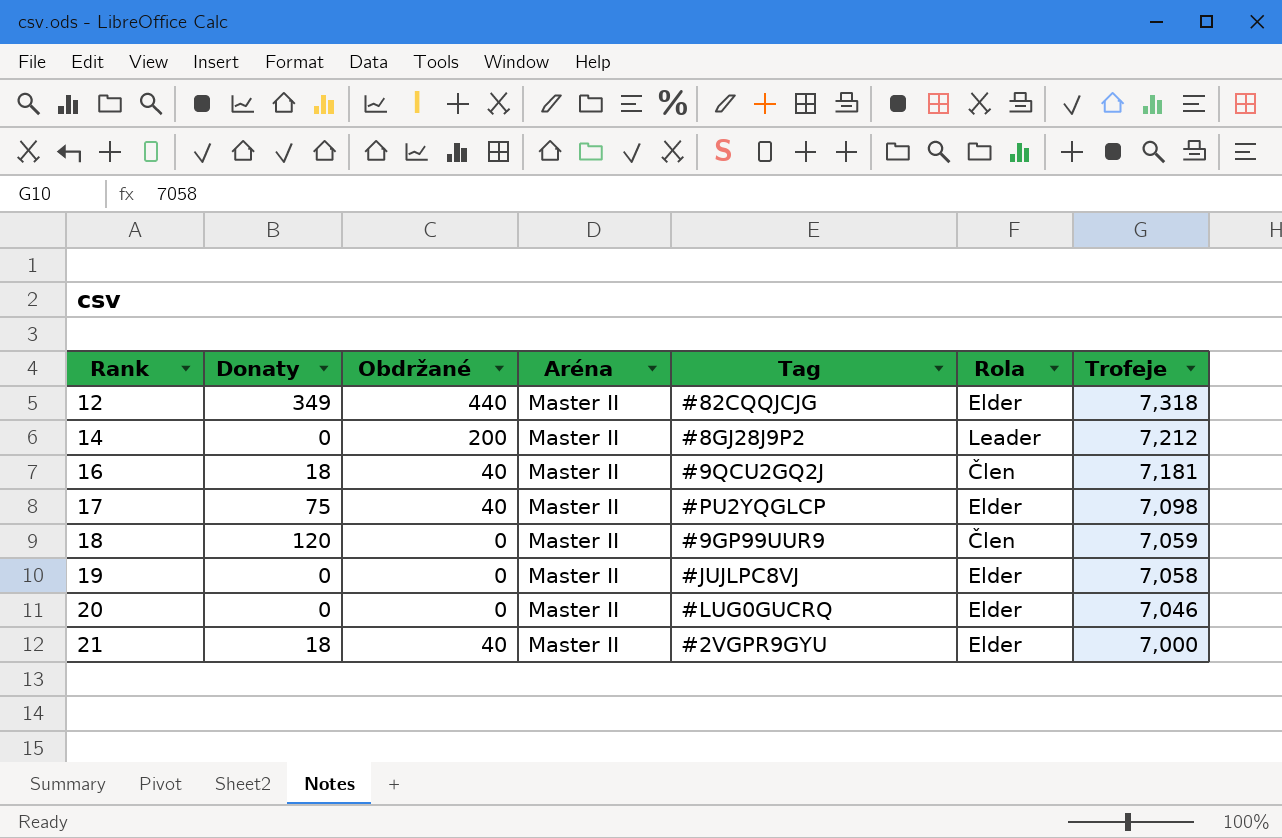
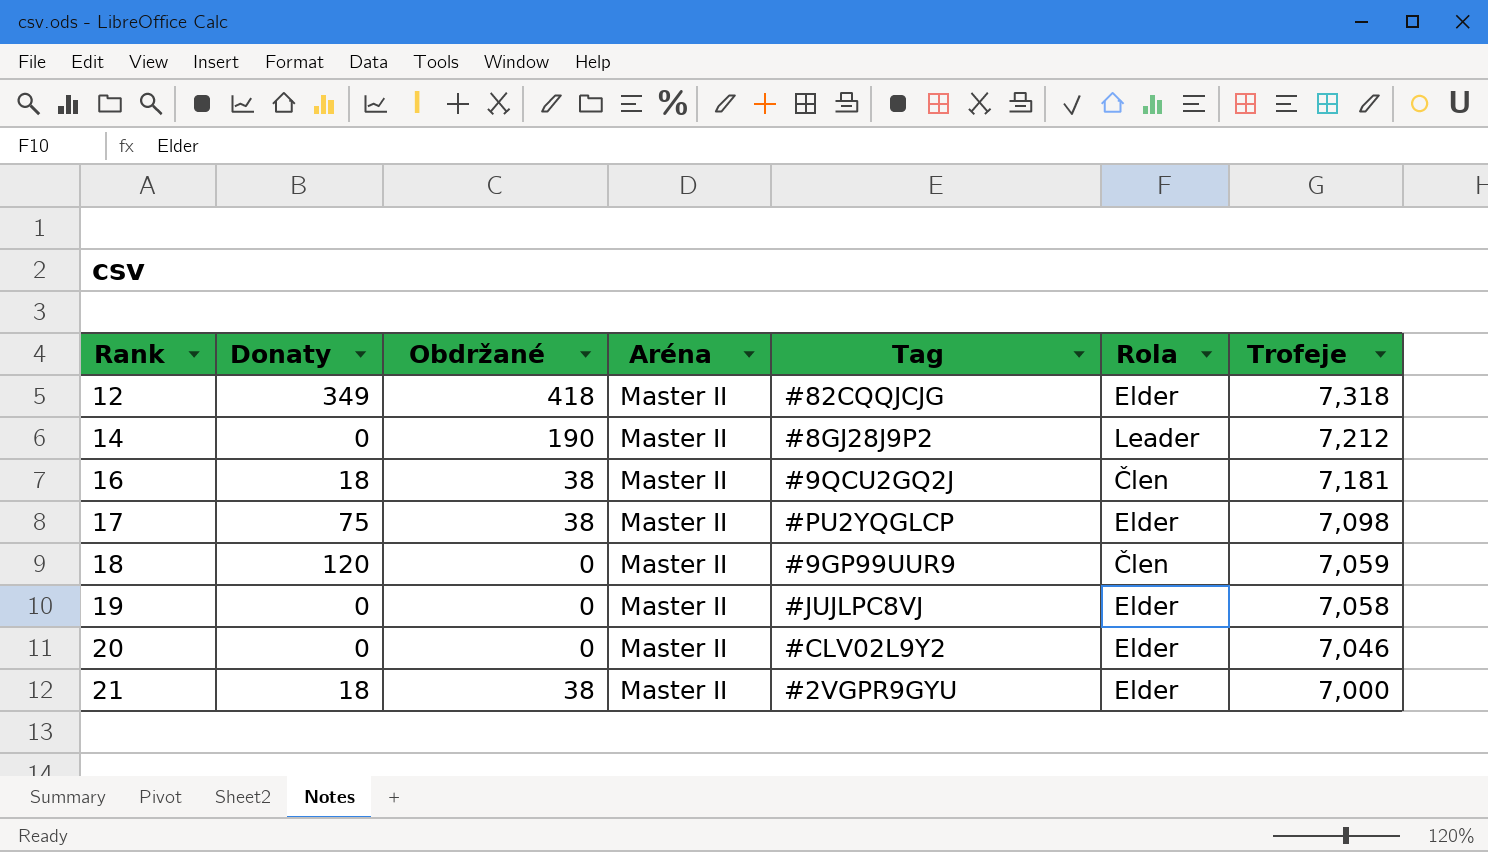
12 | Obdržané: 440 -> 418
14 | Obdržané: 200 -> 190
16 | Obdržané: 40 -> 38
17 | Obdržané: 40 -> 38
20 | Tag: #LUG0GUCRQ -> #CLV02L9Y2
21 | Obdržané: 40 -> 38

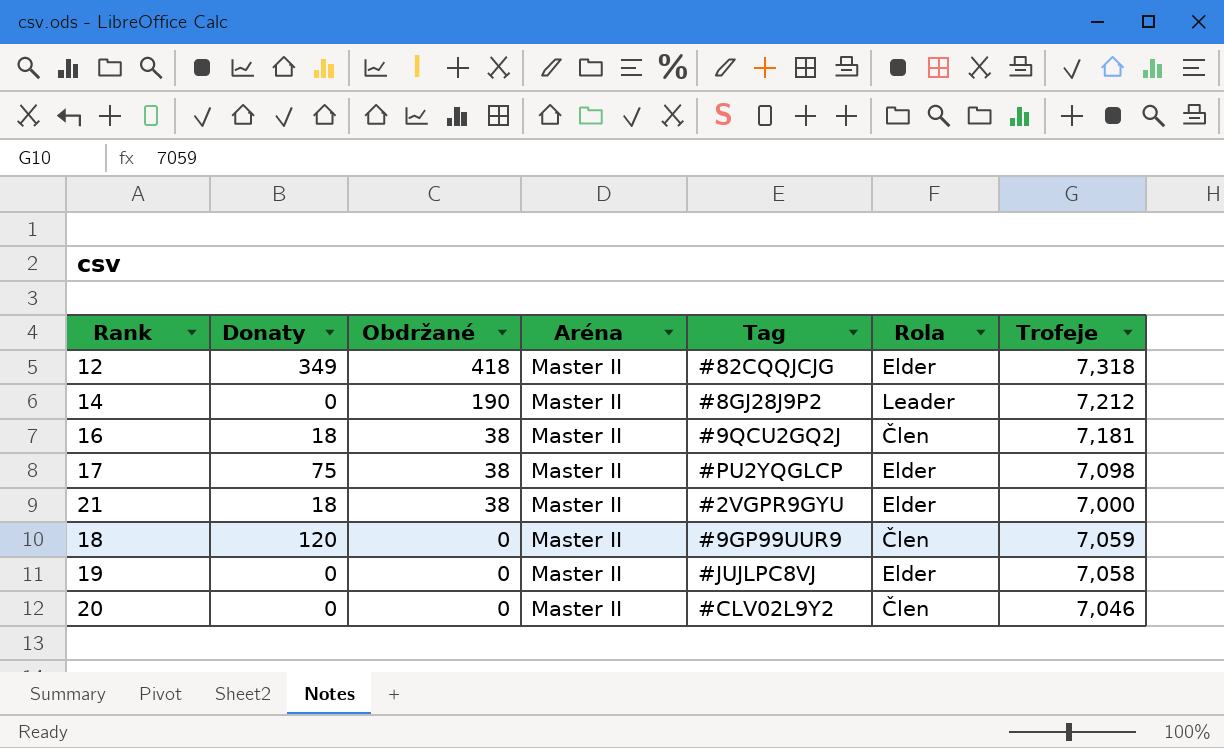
row order: Rank ascending -> Obdržané descending
20 | Rola: Elder -> Člen

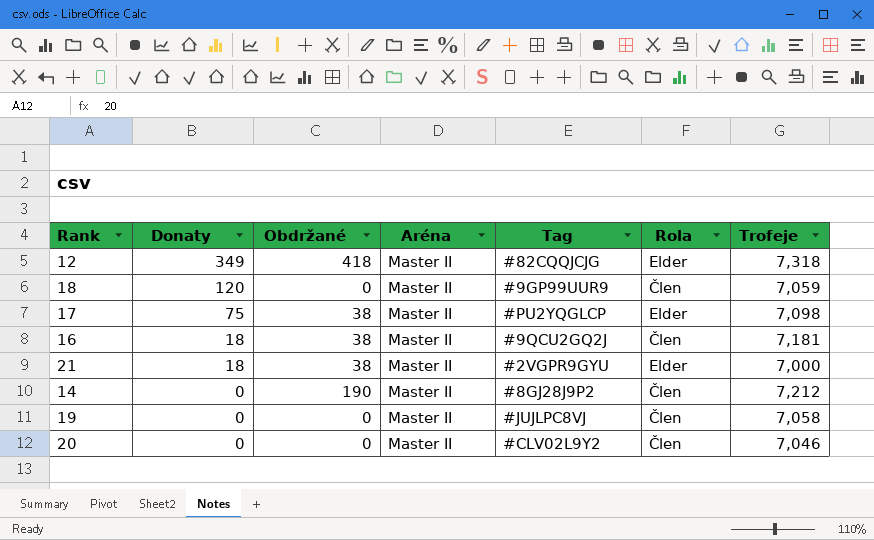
row order: Obdržané descending -> Donaty descending
14 | Rola: Leader -> Člen
19 | Rola: Elder -> Člen

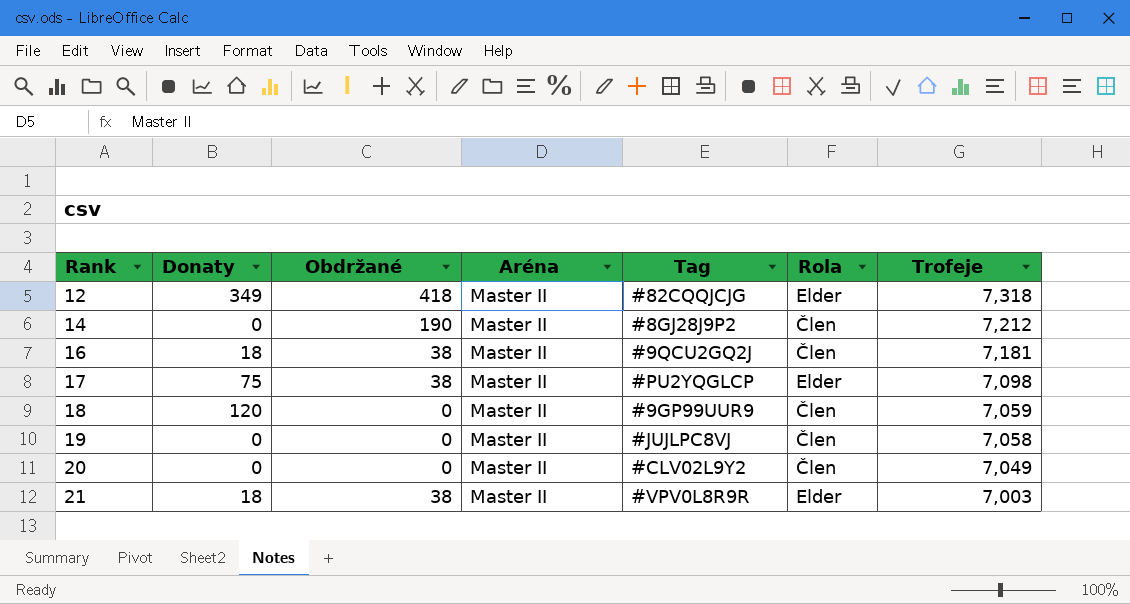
row order: Donaty descending -> Rank ascending
20 | Trofeje: 7,046 -> 7,049
21 | Tag: #2VGPR9GYU -> #VPV0L8R9R
21 | Trofeje: 7,000 -> 7,003

